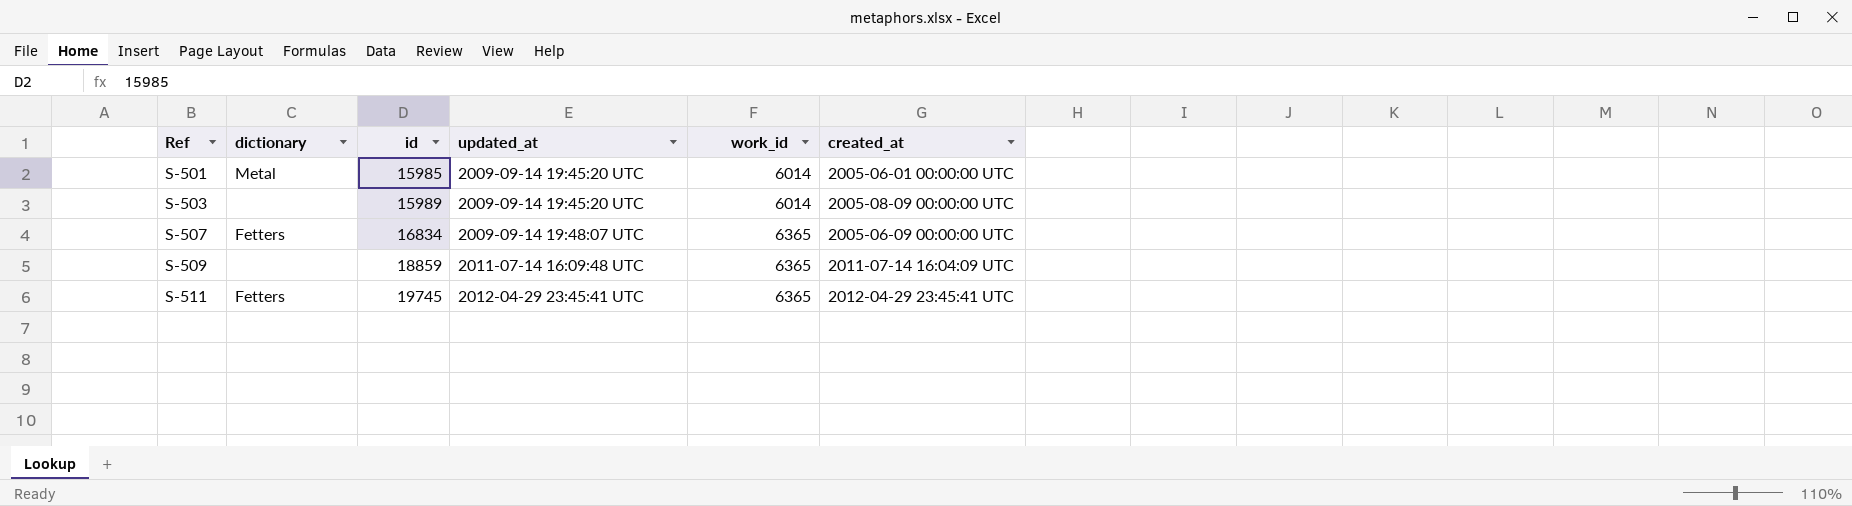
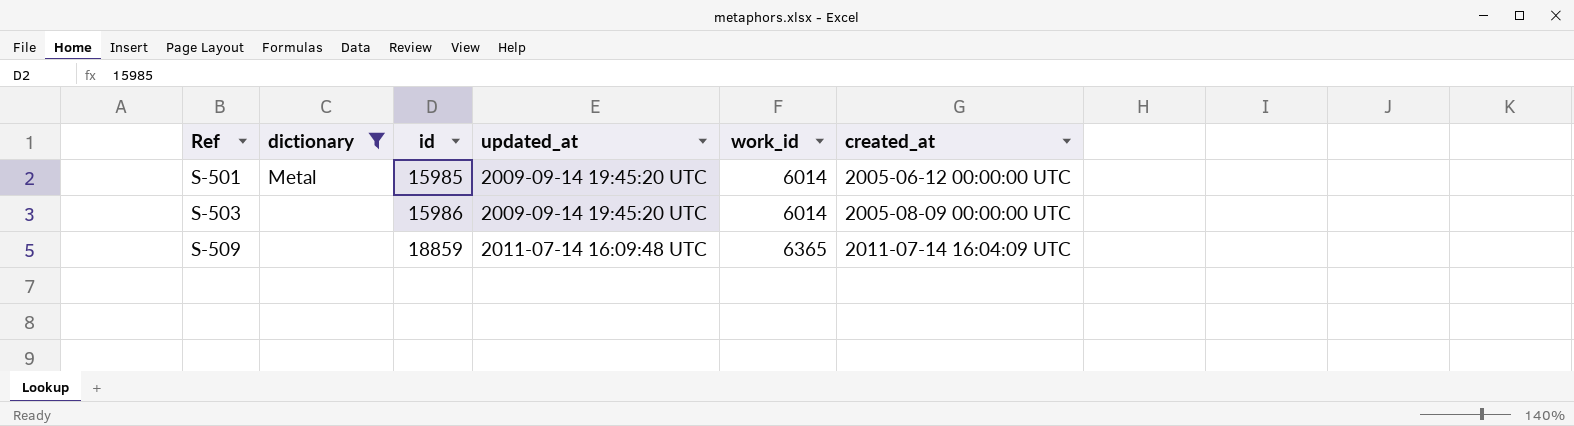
filter: none -> dictionary != Fetters
S-501 | created_at: 2005-06-01 00:00:00 UTC -> 2005-06-12 00:00:00 UTC
S-503 | id: 15989 -> 15986

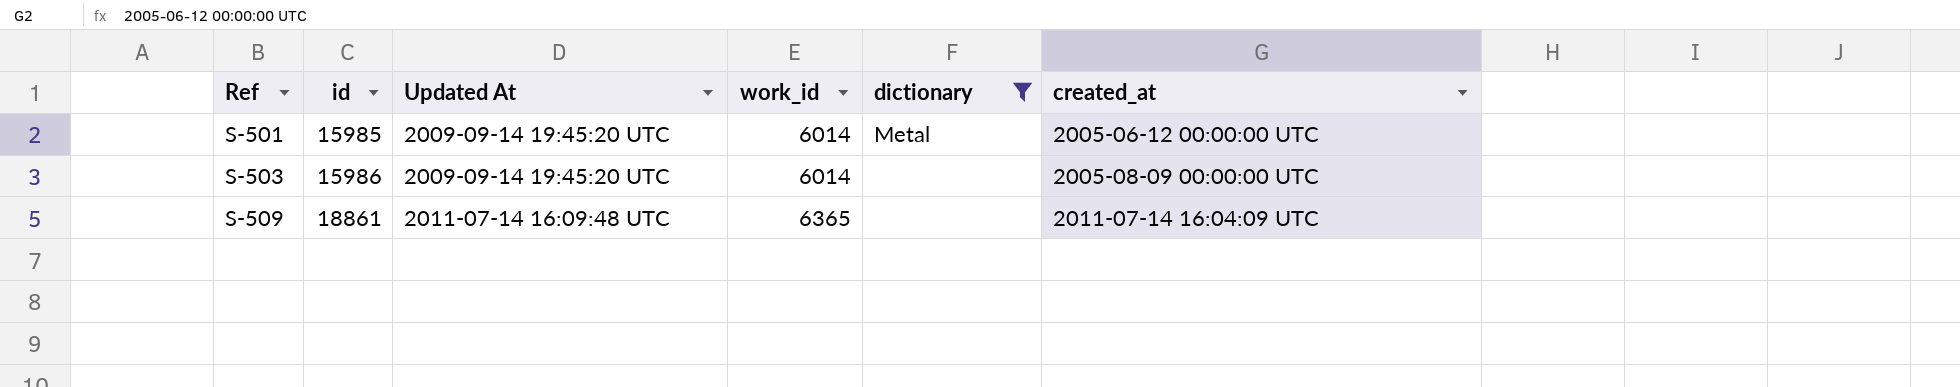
column name: updated_at -> Updated At
column dictionary | position: 2 -> 5
S-509 | id: 18859 -> 18861

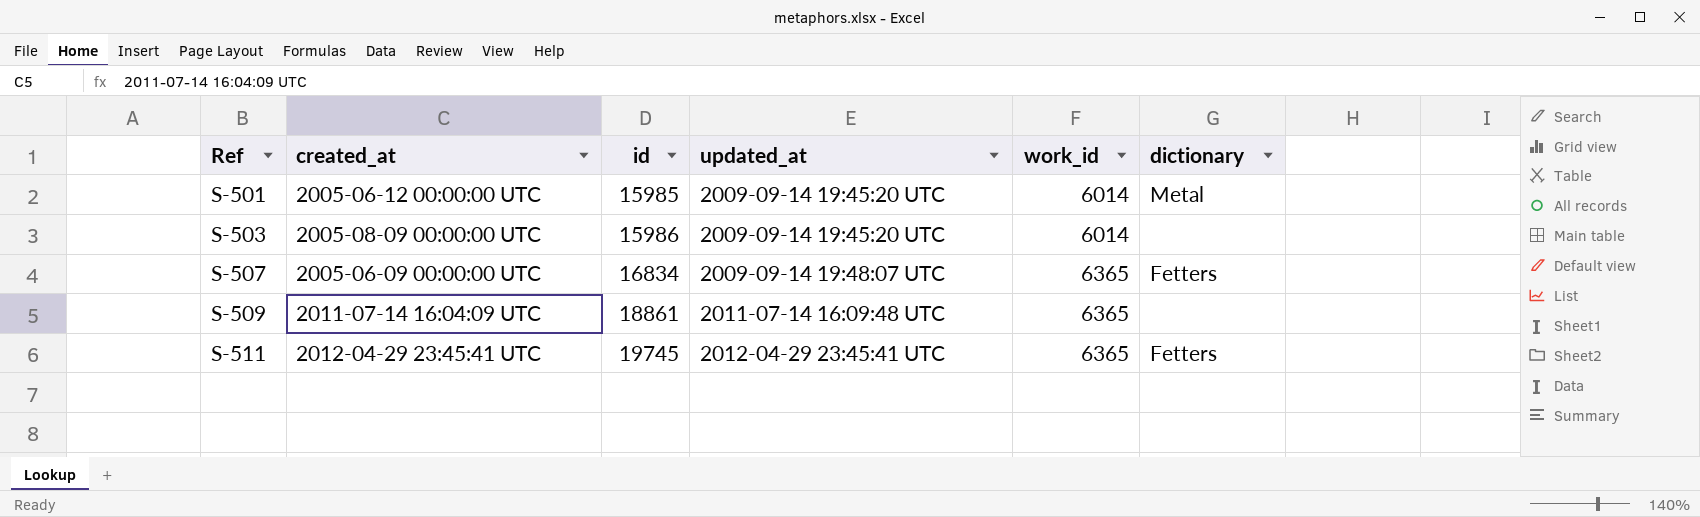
filter: dictionary != Fetters -> none
column created_at | position: 6 -> 2
column name: Updated At -> updated_at

